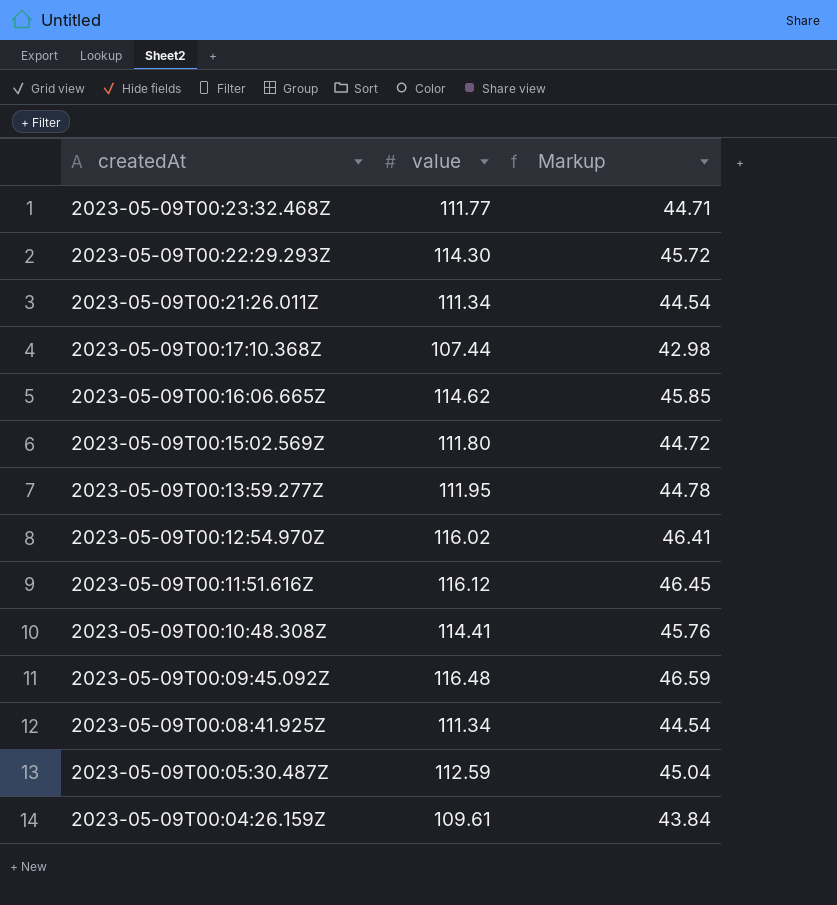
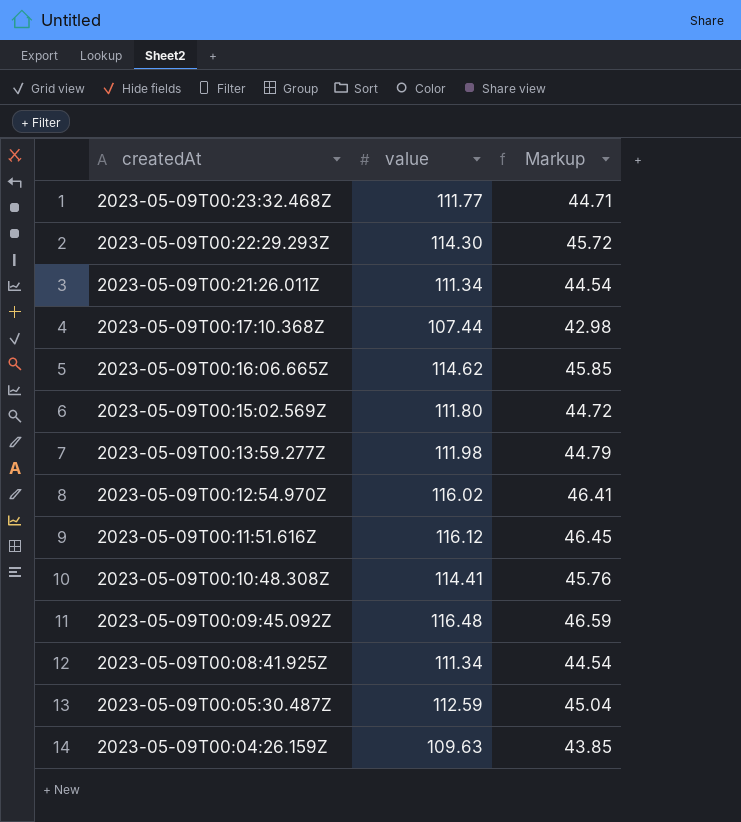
2023-05-09T00:13:59.277Z | value: 111.95 -> 111.98
2023-05-09T00:13:59.277Z | Markup: 44.78 -> 44.79
2023-05-09T00:04:26.159Z | value: 109.61 -> 109.63
2023-05-09T00:04:26.159Z | Markup: 43.84 -> 43.85

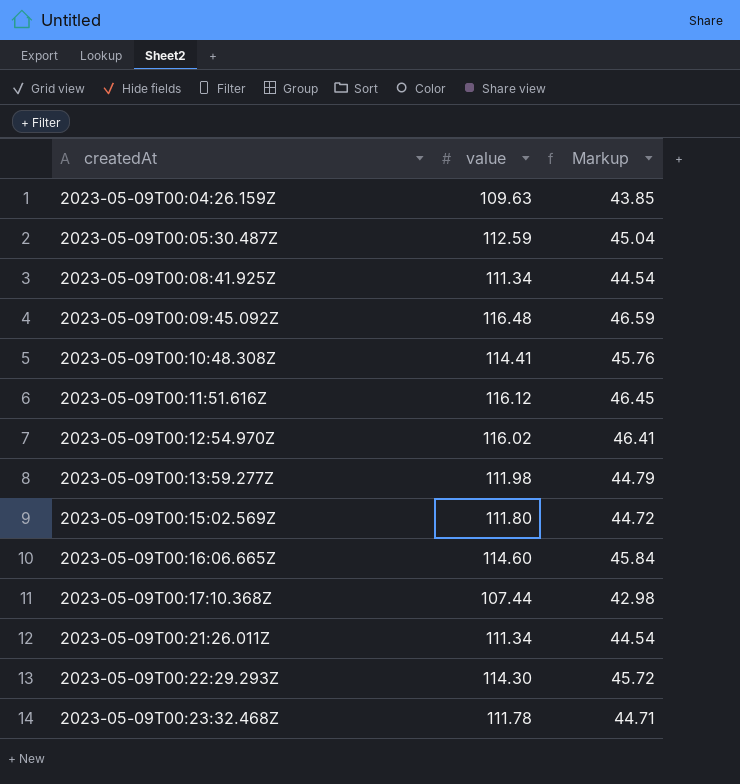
row order: createdAt descending -> createdAt ascending
2023-05-09T00:16:06.665Z | value: 114.62 -> 114.60
2023-05-09T00:16:06.665Z | Markup: 45.85 -> 45.84
2023-05-09T00:23:32.468Z | value: 111.77 -> 111.78

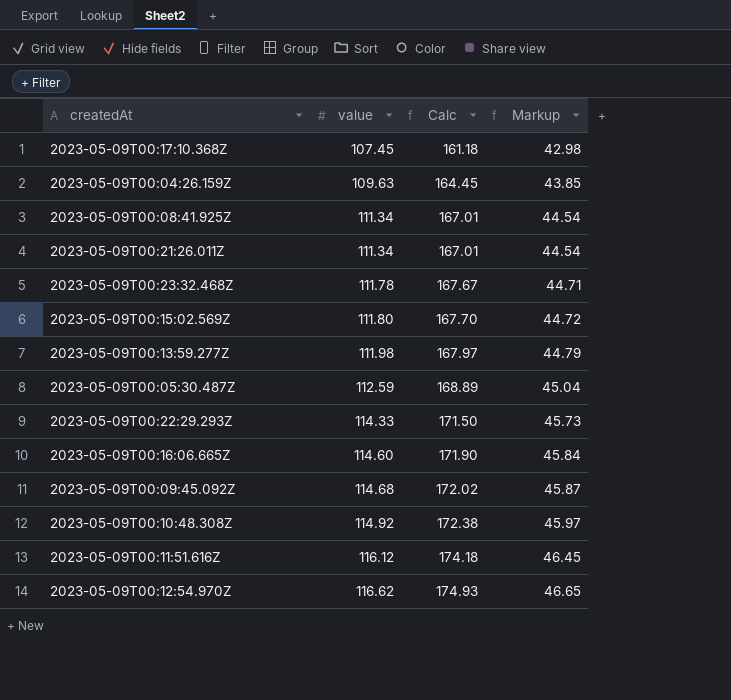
row order: createdAt ascending -> value ascending
column Calc | formula: none -> [value] * 1.5
2023-05-09T00:17:10.368Z | value: 107.44 -> 107.45
2023-05-09T00:22:29.293Z | value: 114.30 -> 114.33
2023-05-09T00:22:29.293Z | Markup: 45.72 -> 45.73
2023-05-09T00:09:45.092Z | value: 116.48 -> 114.68
2023-05-09T00:09:45.092Z | Markup: 46.59 -> 45.87
2023-05-09T00:10:48.308Z | value: 114.41 -> 114.92
2023-05-09T00:10:48.308Z | Markup: 45.76 -> 45.97
2023-05-09T00:12:54.970Z | value: 116.02 -> 116.62
2023-05-09T00:12:54.970Z | Markup: 46.41 -> 46.65

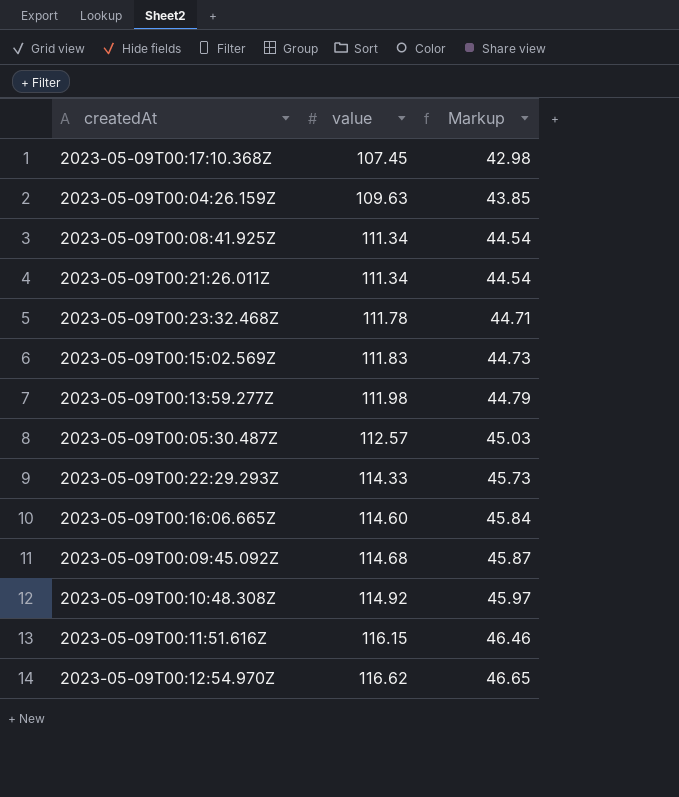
column Calc | formula: [value] * 1.5 -> none
2023-05-09T00:15:02.569Z | value: 111.80 -> 111.83
2023-05-09T00:15:02.569Z | Markup: 44.72 -> 44.73
2023-05-09T00:05:30.487Z | value: 112.59 -> 112.57
2023-05-09T00:05:30.487Z | Markup: 45.04 -> 45.03
2023-05-09T00:11:51.616Z | value: 116.12 -> 116.15
2023-05-09T00:11:51.616Z | Markup: 46.45 -> 46.46

